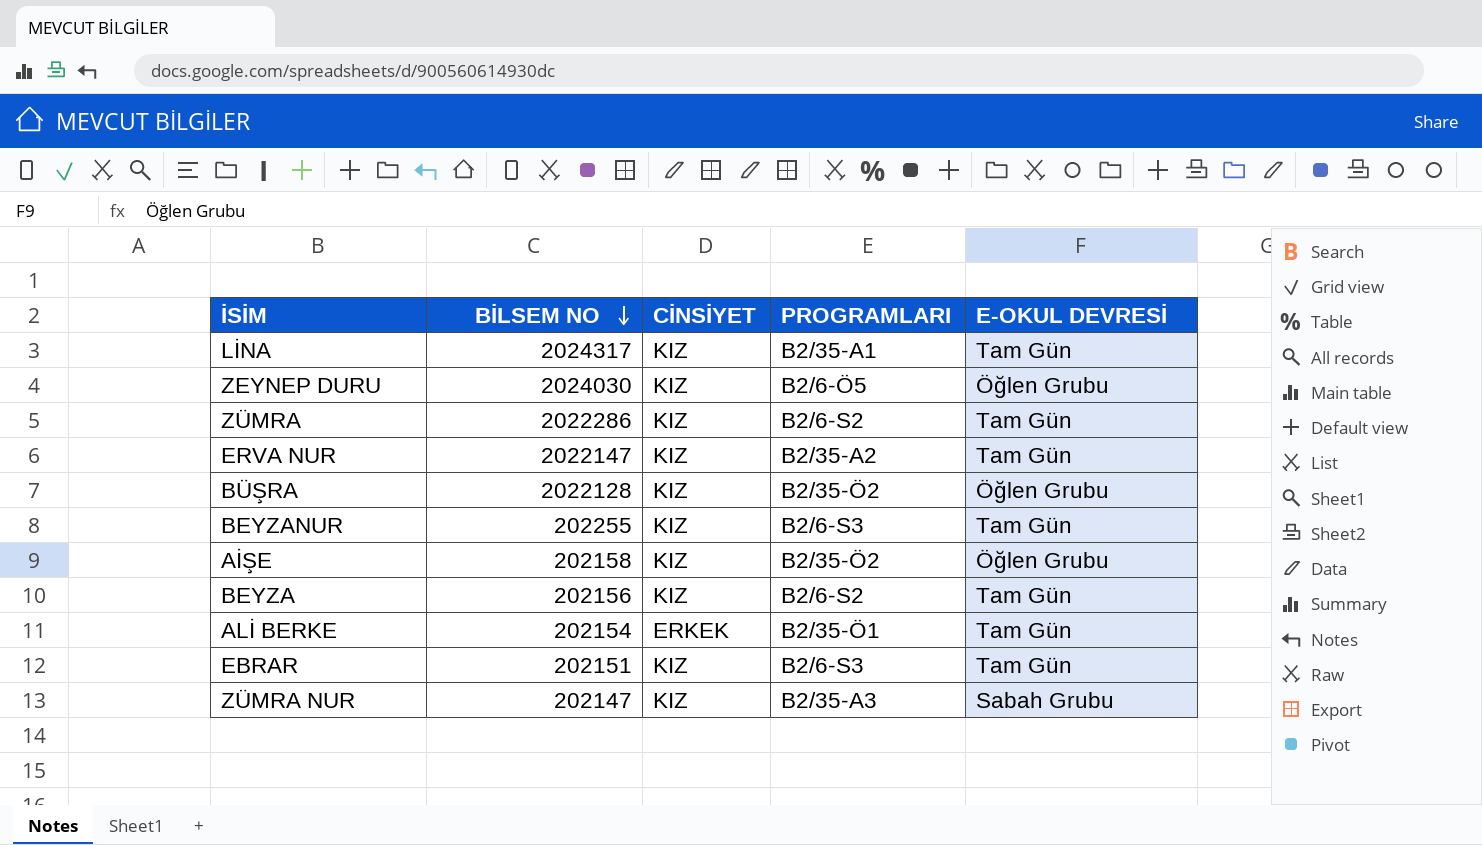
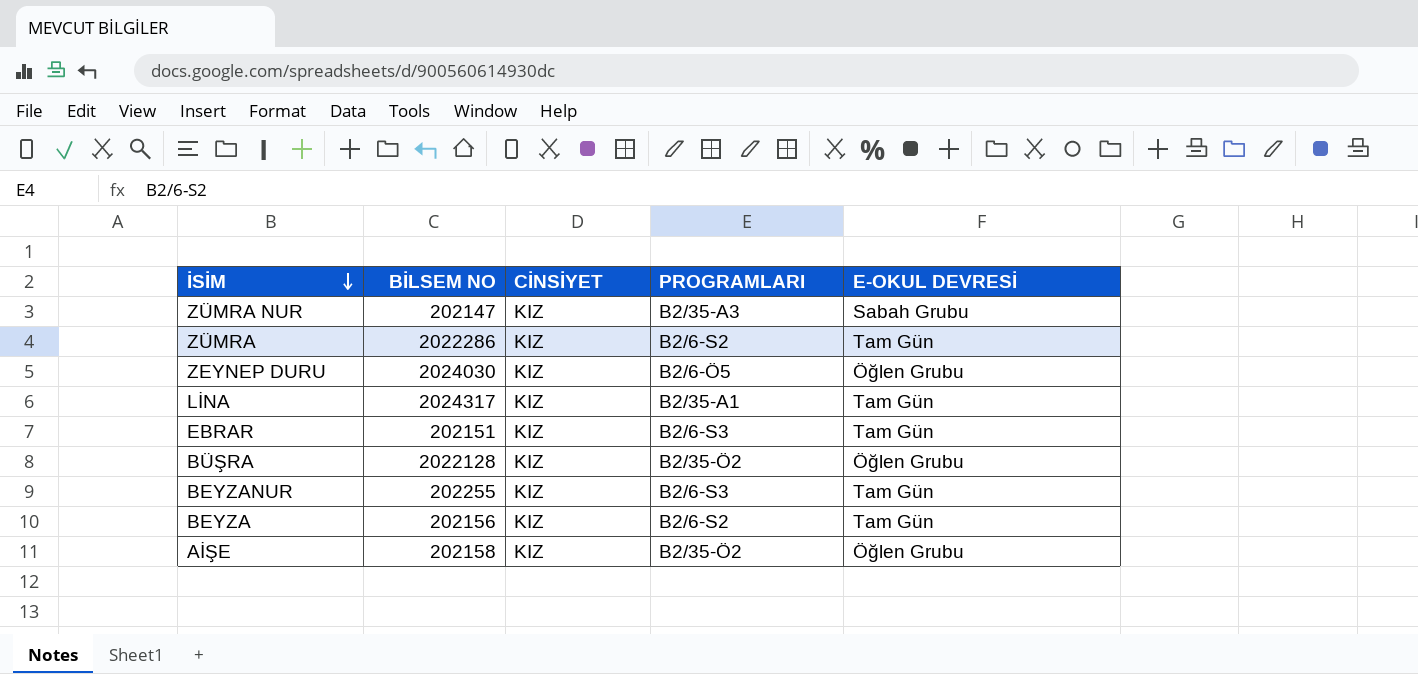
row order: BİLSEM NO descending -> İSİM descending
row ERVA NUR: 2022147 | KIZ | B2/35-A2 | Tam Gün -> none
row ALİ BERKE: 202154 | ERKEK | B2/35-Ö1 | Tam Gün -> none

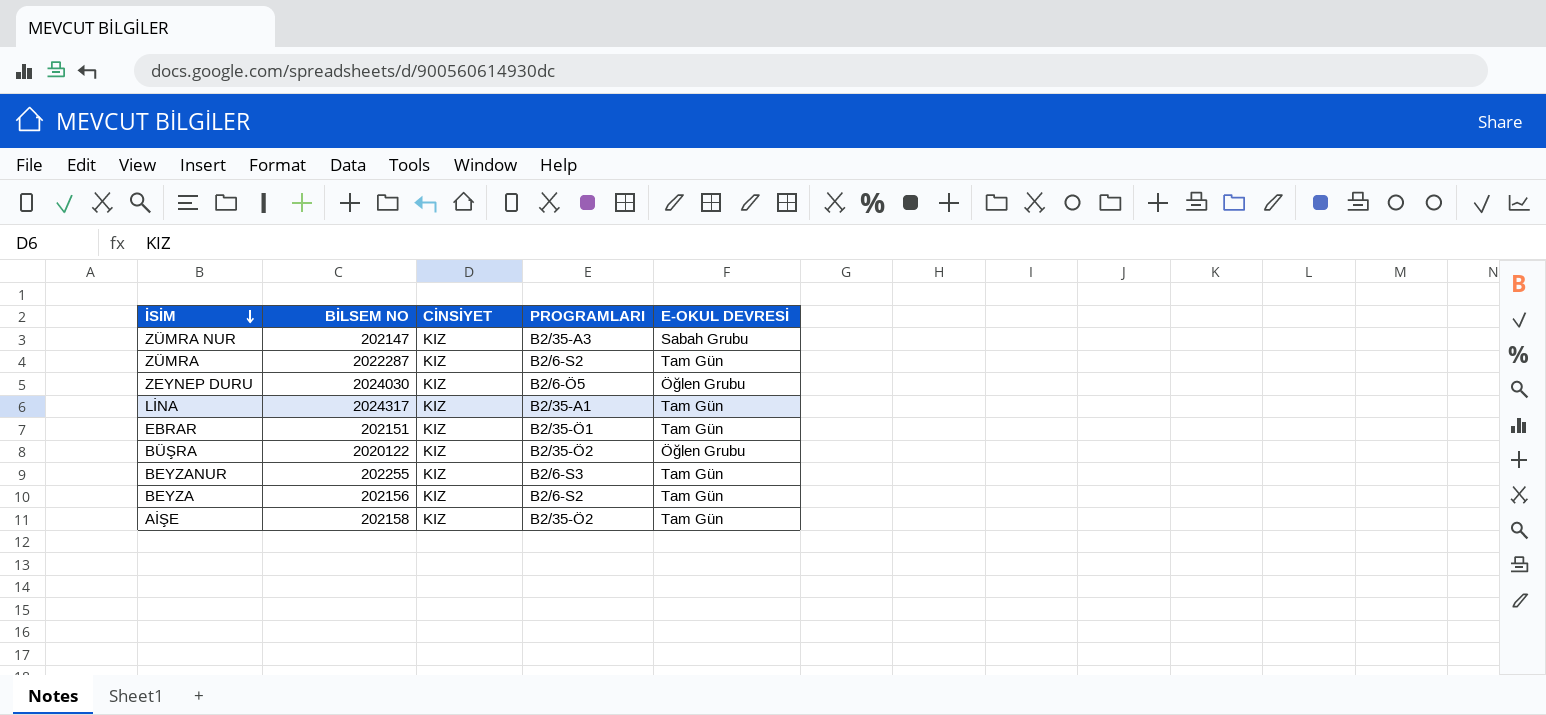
ZÜMRA | BİLSEM NO: 2022286 -> 2022287
EBRAR | PROGRAMLARI: B2/6-S3 -> B2/35-Ö1
BÜŞRA | BİLSEM NO: 2022128 -> 2020122
AİŞE | E-OKUL DEVRESİ: Öğlen Grubu -> Tam Gün

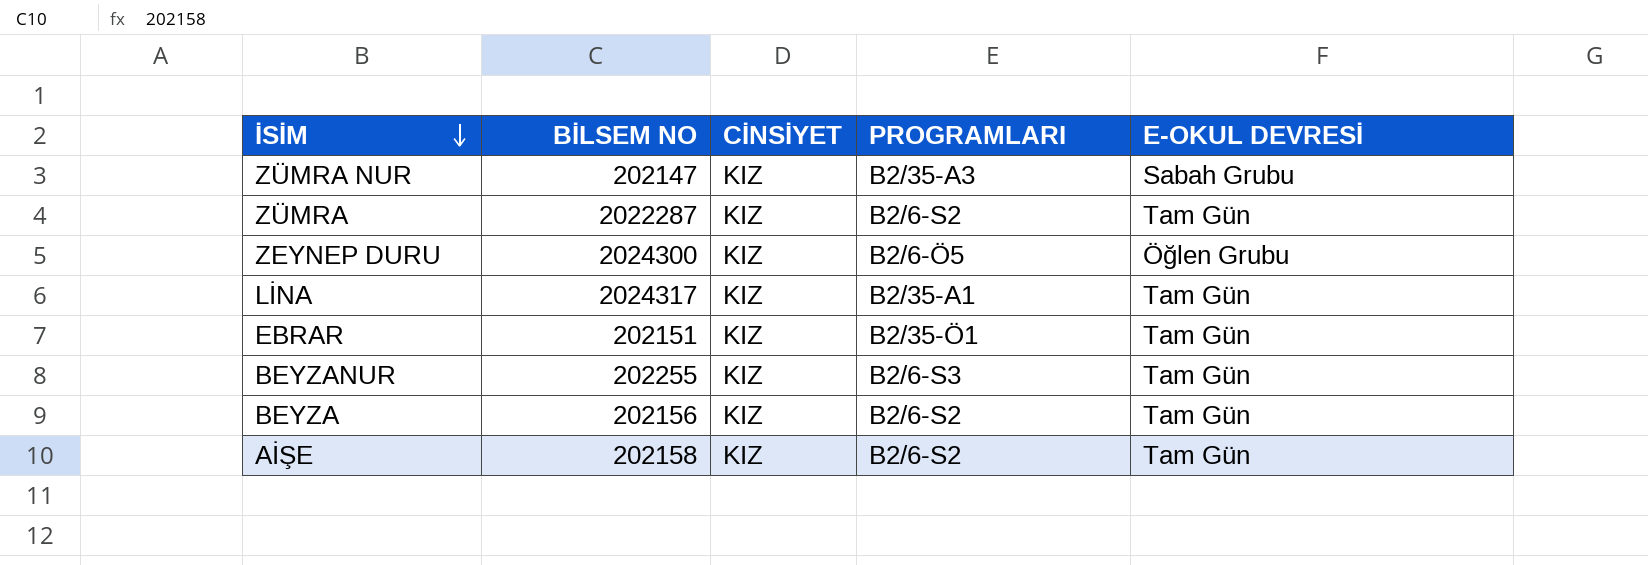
row BÜŞRA: 2020122 | KIZ | B2/35-Ö2 | Öğlen Grubu -> none
ZEYNEP DURU | BİLSEM NO: 2024030 -> 2024300
AİŞE | PROGRAMLARI: B2/35-Ö2 -> B2/6-S2

